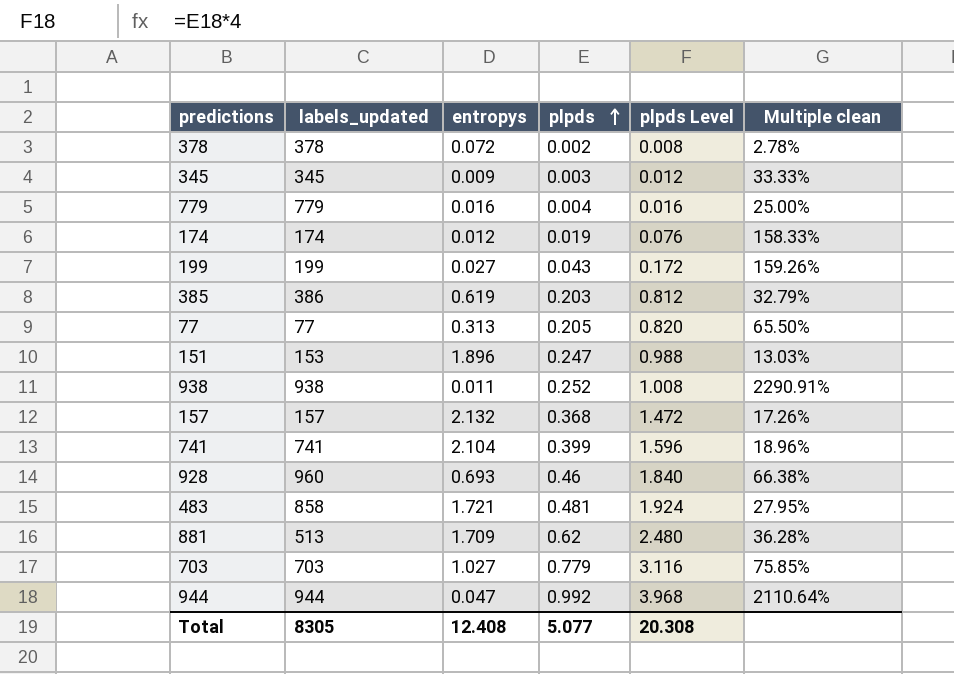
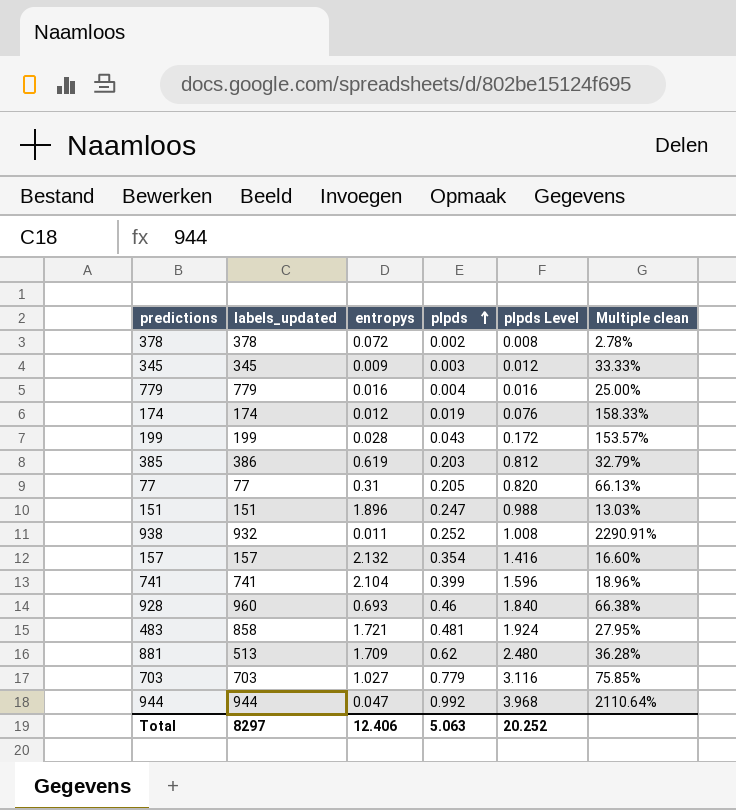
199 | entropys: 0.027 -> 0.028
199 | Multiple clean: 159.26% -> 153.57%
77 | entropys: 0.313 -> 0.31
77 | Multiple clean: 65.50% -> 66.13%
151 | labels_updated: 153 -> 151
938 | labels_updated: 938 -> 932
157 | plpds: 0.368 -> 0.354
157 | plpds Level: 1.472 -> 1.416
157 | Multiple clean: 17.26% -> 16.60%
Total | labels_updated: 8305 -> 8297
Total | entropys: 12.408 -> 12.406
Total | plpds: 5.077 -> 5.063
Total | plpds Level: 20.308 -> 20.252

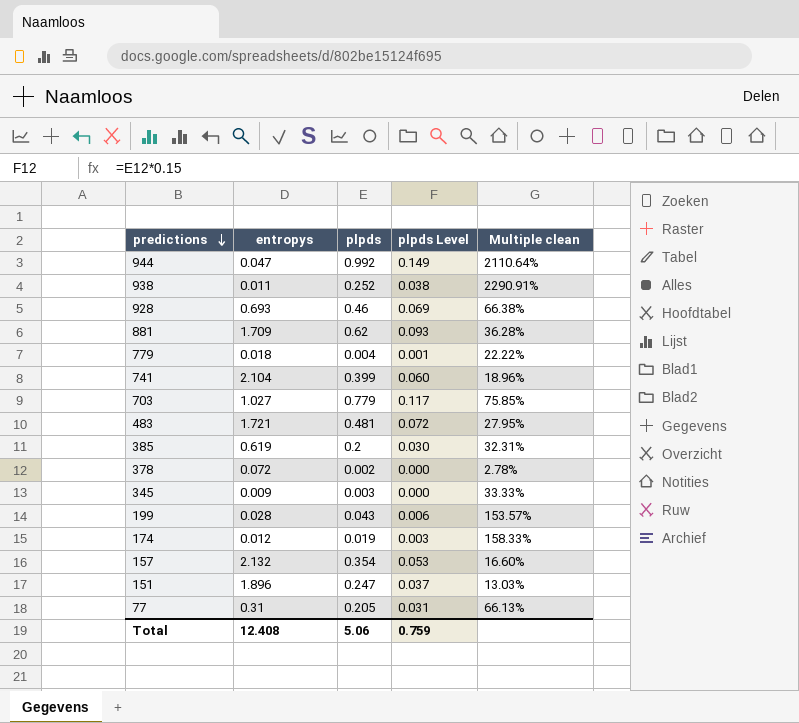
row order: plpds ascending -> predictions descending
column labels_updated | position: 2 -> none
column plpds Level | formula: [plpds] * 4 -> [plpds] * 0.15
779 | entropys: 0.016 -> 0.018
779 | Multiple clean: 25.00% -> 22.22%
385 | plpds: 0.203 -> 0.2
385 | Multiple clean: 32.79% -> 32.31%
Total | entropys: 12.406 -> 12.408
Total | plpds: 5.063 -> 5.06
Total | plpds Level: 20.252 -> 0.759

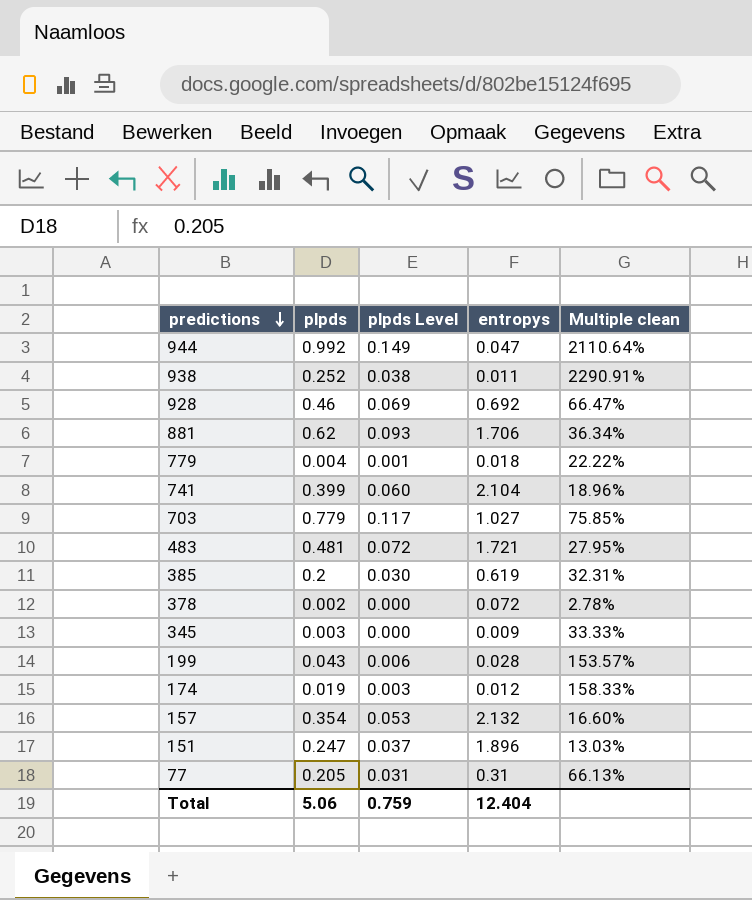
column entropys | position: 2 -> 4
928 | entropys: 0.693 -> 0.692
928 | Multiple clean: 66.38% -> 66.47%
881 | entropys: 1.709 -> 1.706
881 | Multiple clean: 36.28% -> 36.34%
Total | entropys: 12.408 -> 12.404

